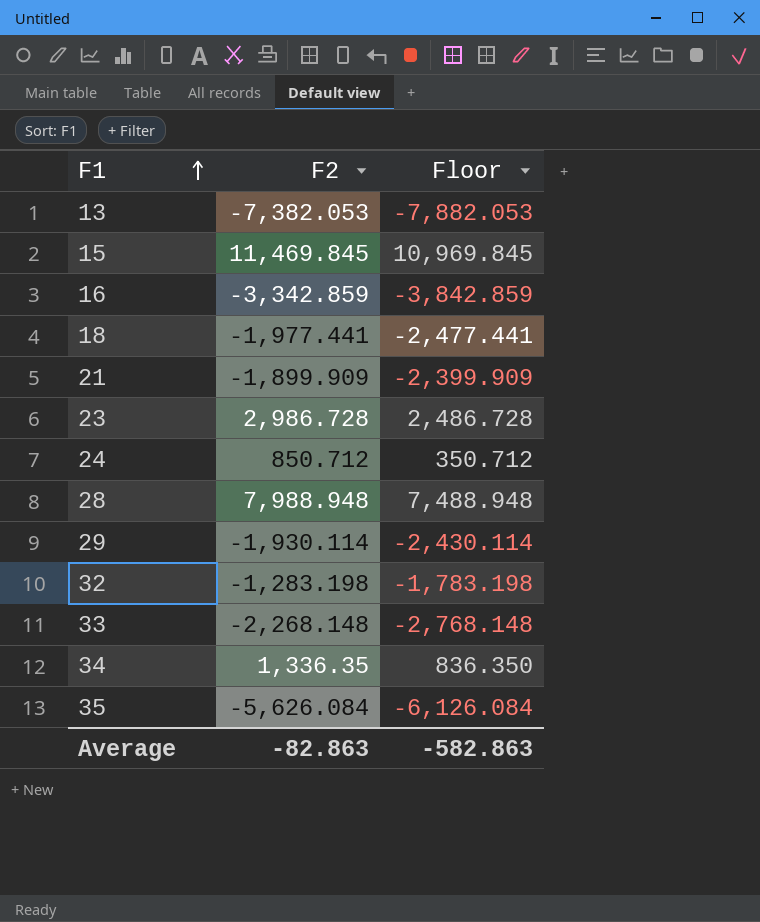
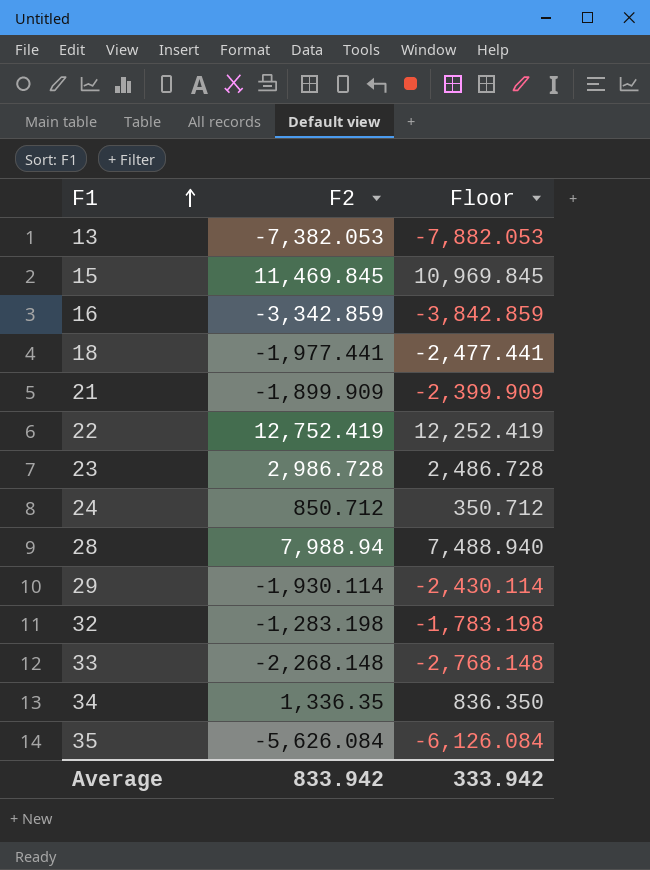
row 22: none -> 12,752.419 | 12,252.419
28 | F2: 7,988.948 -> 7,988.94
28 | Floor: 7,488.948 -> 7,488.940
Average | F2: -82.863 -> 833.942
Average | Floor: -582.863 -> 333.942

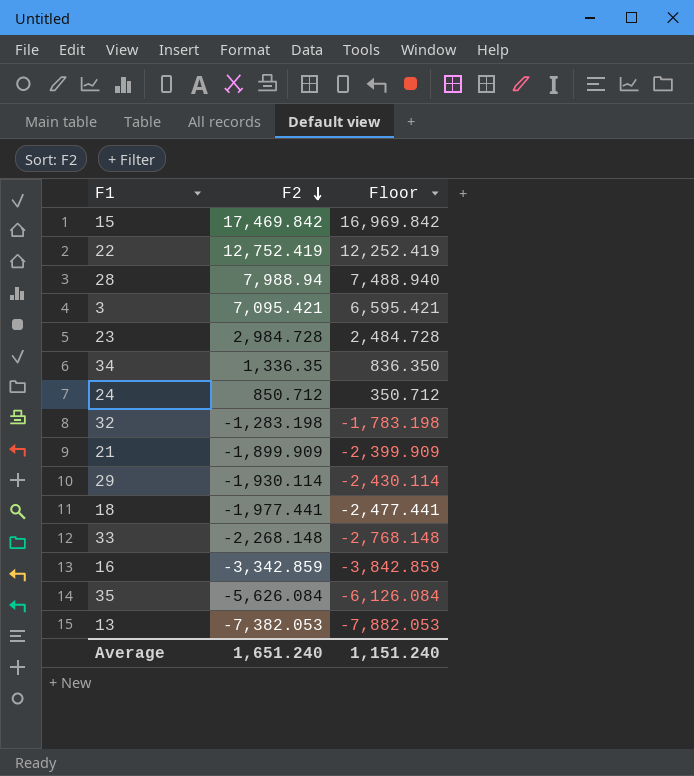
row order: F1 ascending -> F2 descending
15 | F2: 11,469.845 -> 17,469.842
15 | Floor: 10,969.845 -> 16,969.842
row 3: none -> 7,095.421 | 6,595.421
23 | F2: 2,986.728 -> 2,984.728
23 | Floor: 2,486.728 -> 2,484.728
Average | F2: 833.942 -> 1,651.240
Average | Floor: 333.942 -> 1,151.240

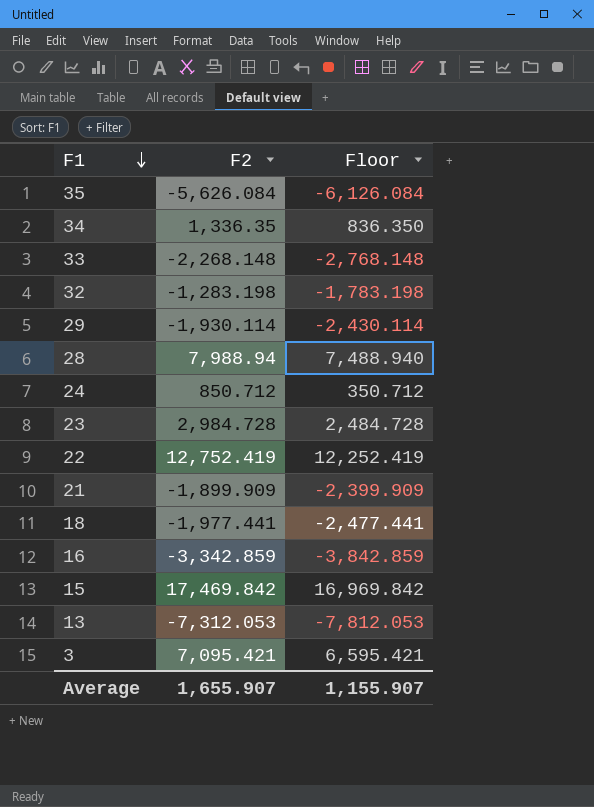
row order: F2 descending -> F1 descending
13 | F2: -7,382.053 -> -7,312.053
13 | Floor: -7,882.053 -> -7,812.053
Average | F2: 1,651.240 -> 1,655.907
Average | Floor: 1,151.240 -> 1,155.907

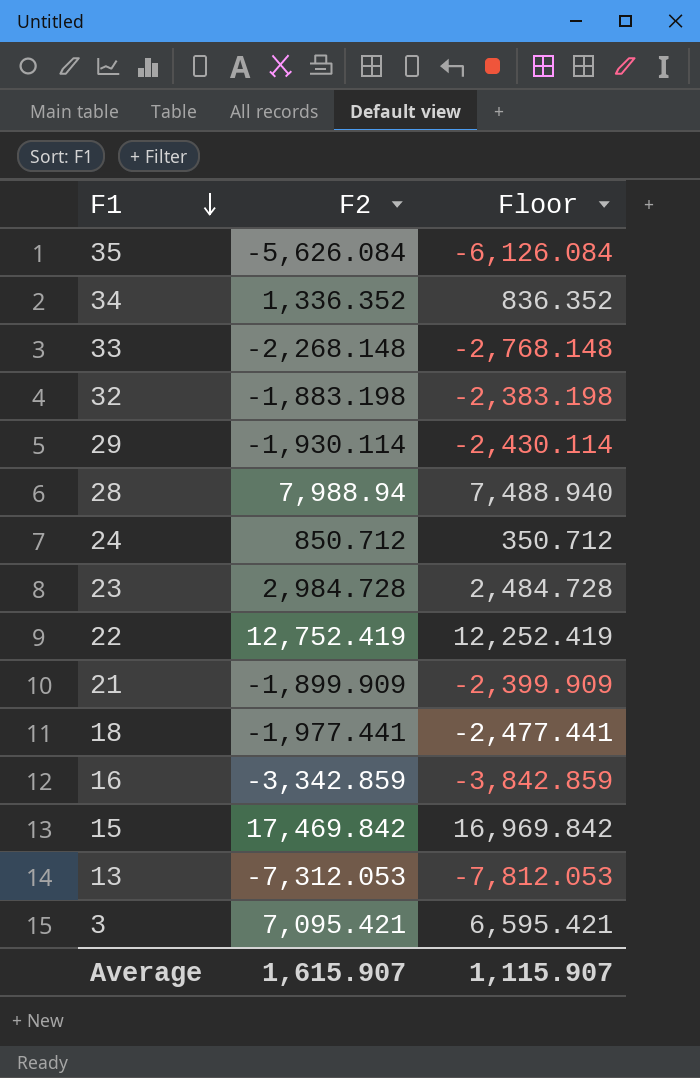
34 | F2: 1,336.35 -> 1,336.352
34 | Floor: 836.350 -> 836.352
32 | F2: -1,283.198 -> -1,883.198
32 | Floor: -1,783.198 -> -2,383.198
Average | F2: 1,655.907 -> 1,615.907
Average | Floor: 1,155.907 -> 1,115.907

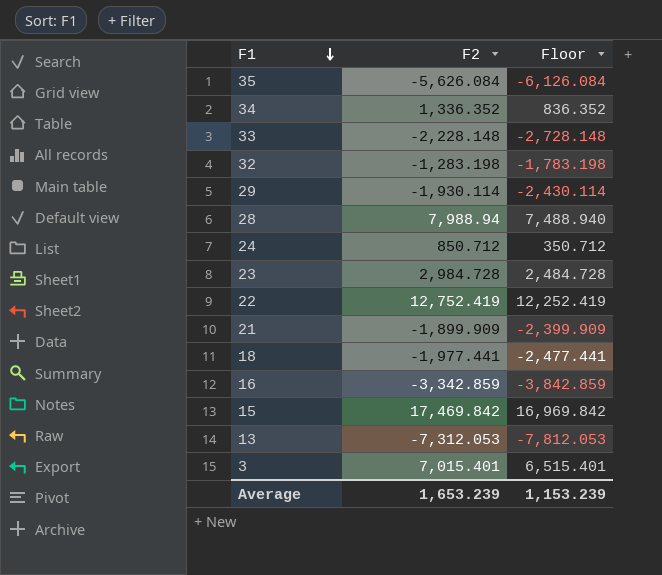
33 | F2: -2,268.148 -> -2,228.148
33 | Floor: -2,768.148 -> -2,728.148
32 | F2: -1,883.198 -> -1,283.198
32 | Floor: -2,383.198 -> -1,783.198
3 | F2: 7,095.421 -> 7,015.401
3 | Floor: 6,595.421 -> 6,515.401
Average | F2: 1,615.907 -> 1,653.239
Average | Floor: 1,115.907 -> 1,153.239

